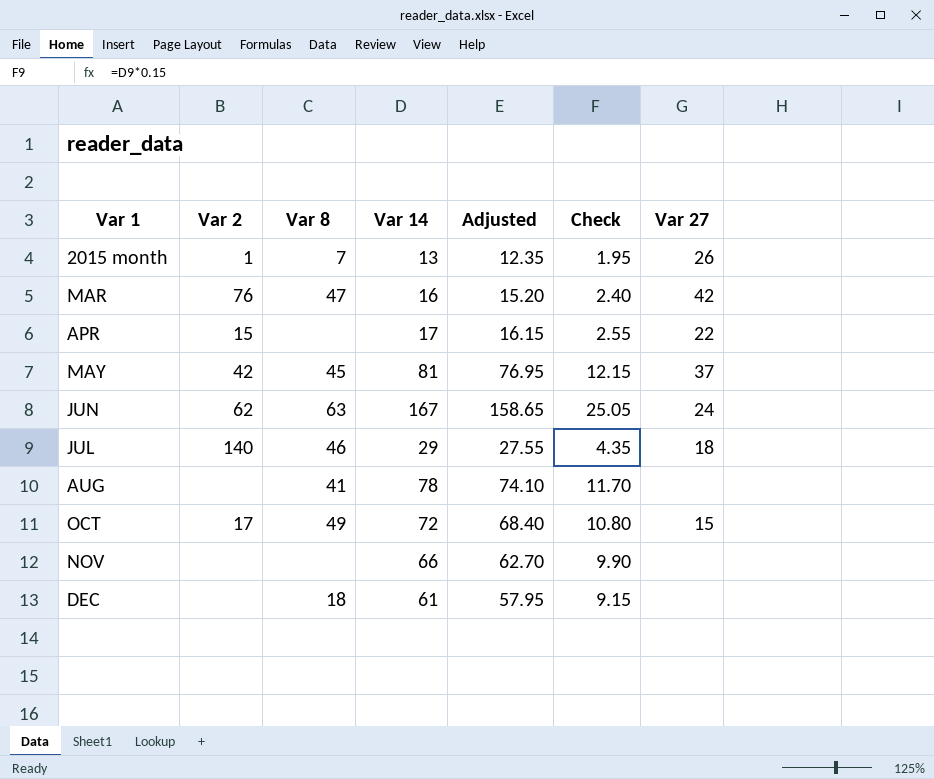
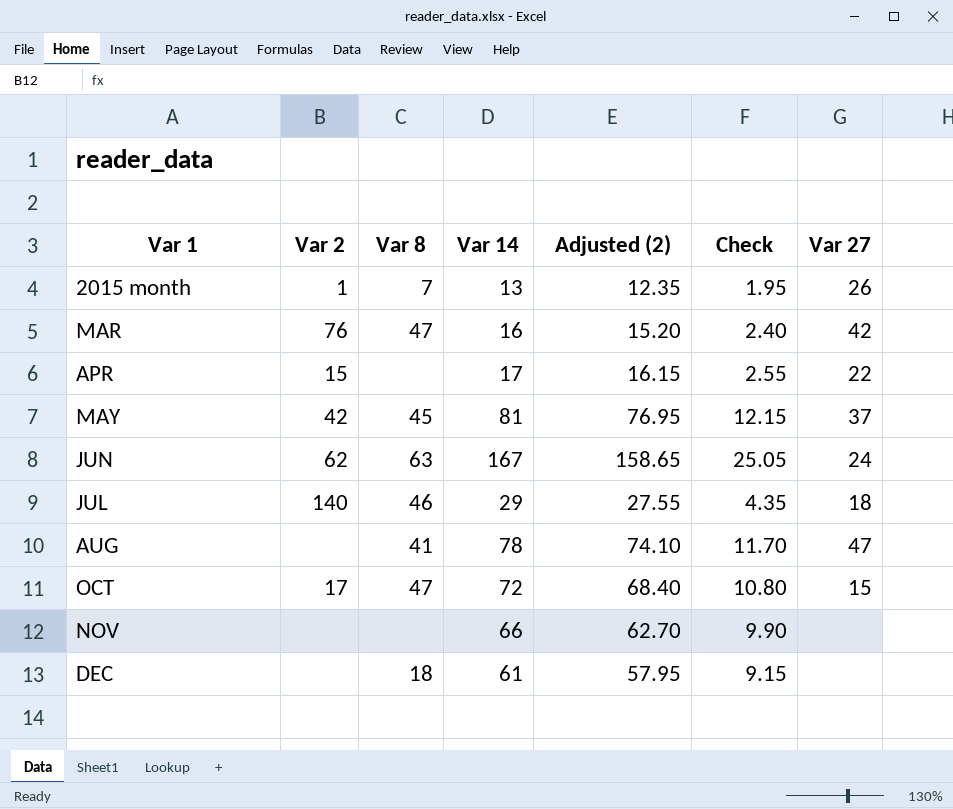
column name: Adjusted -> Adjusted (2)
AUG | Var 27: none -> 47
OCT | Var 8: 49 -> 47

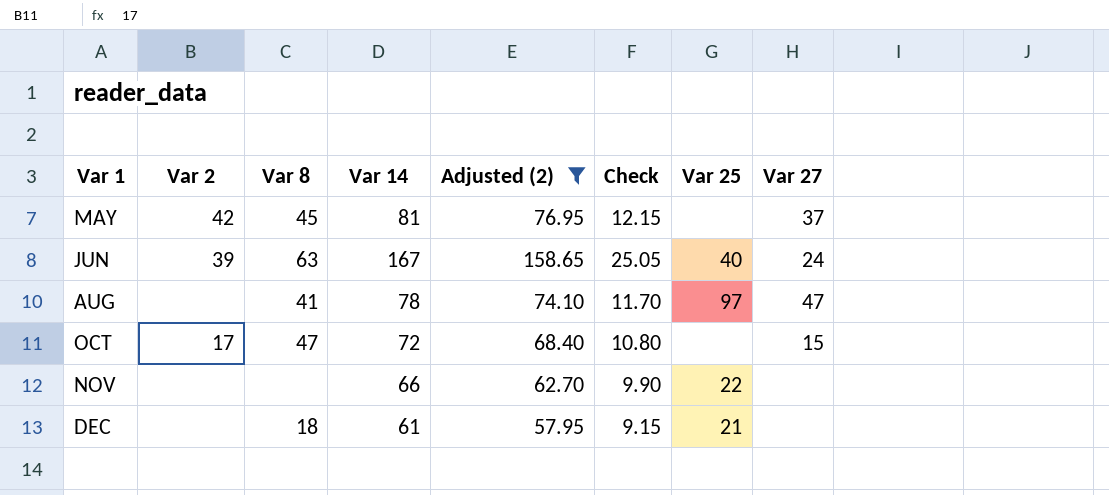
filter: none -> Adjusted (2) >= 57.95
column Var 25 | position: none -> 7
JUN | Var 2: 62 -> 39

